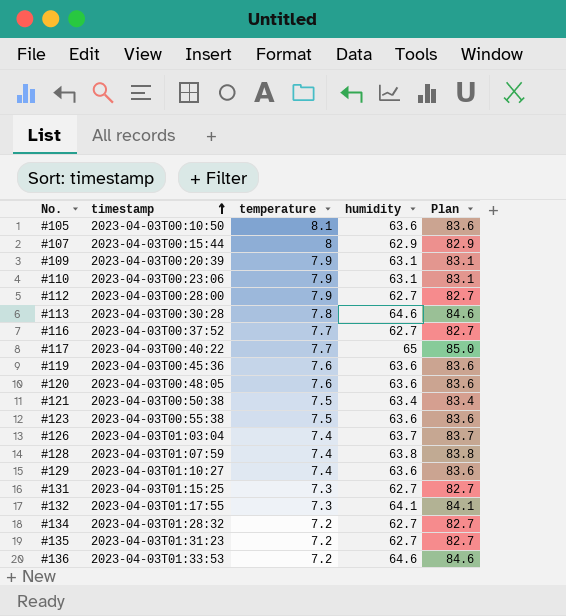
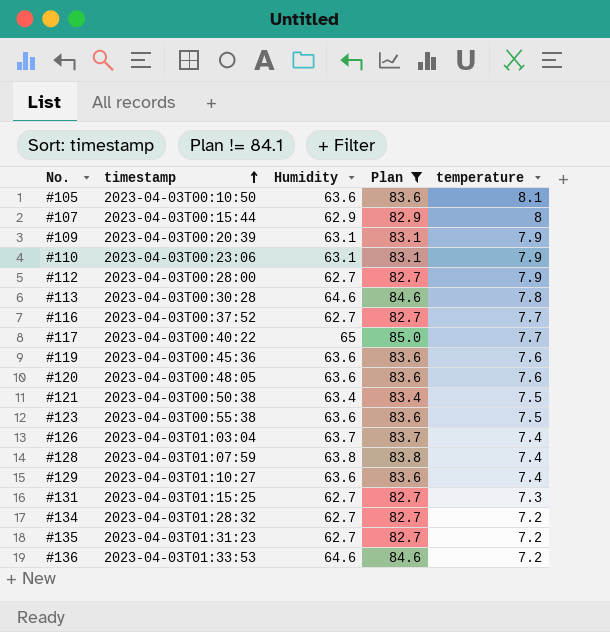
filter: none -> Plan != 84.1
column name: humidity -> Humidity
column temperature | position: 3 -> 5

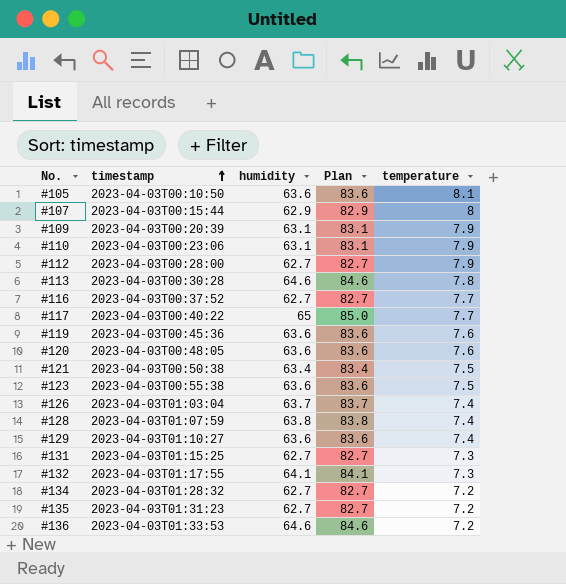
filter: Plan != 84.1 -> none
column name: Humidity -> humidity

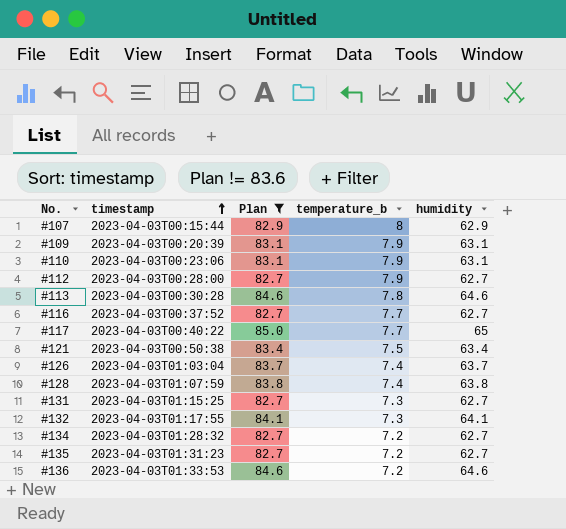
filter: none -> Plan != 83.6
column name: temperature -> temperature_b
column humidity | position: 3 -> 5

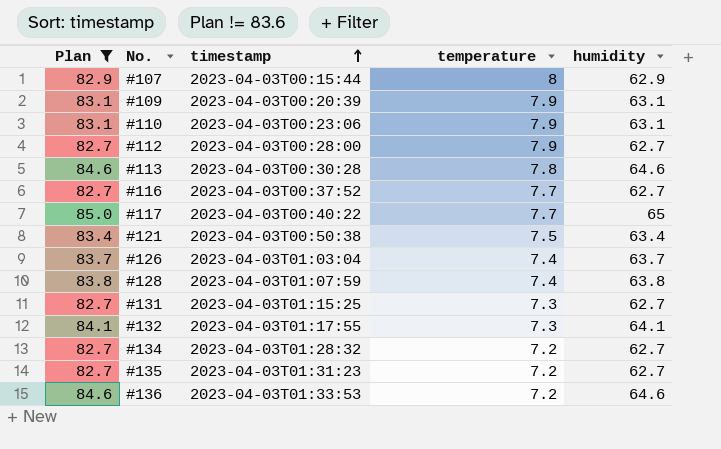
column Plan | position: 3 -> 1
column name: temperature_b -> temperature

